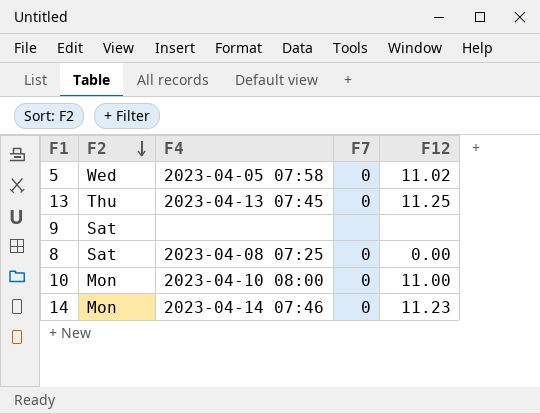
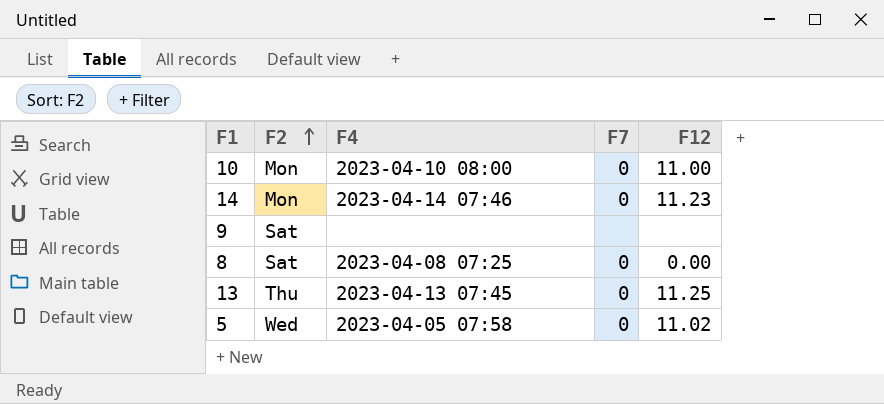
row order: F2 descending -> F2 ascending

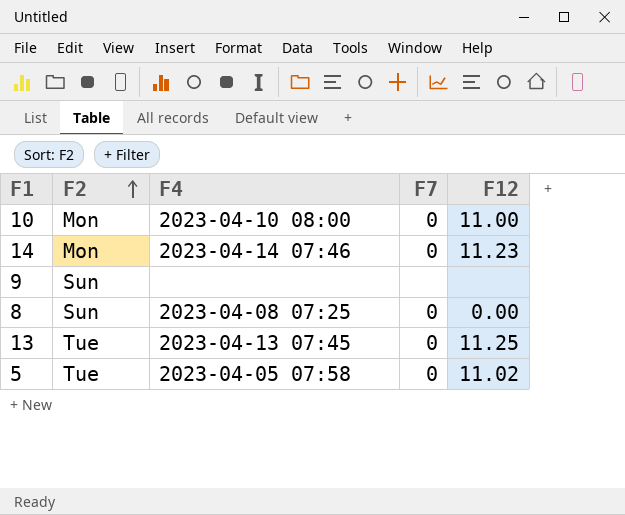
9 | F2: Sat -> Sun
8 | F2: Sat -> Sun
13 | F2: Thu -> Tue
5 | F2: Wed -> Tue

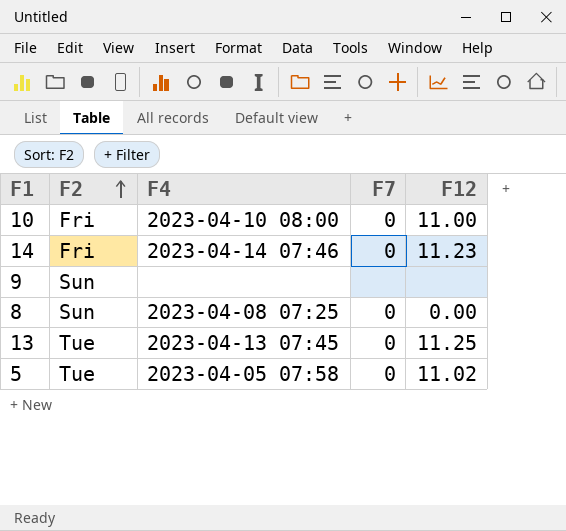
10 | F2: Mon -> Fri
14 | F2: Mon -> Fri

